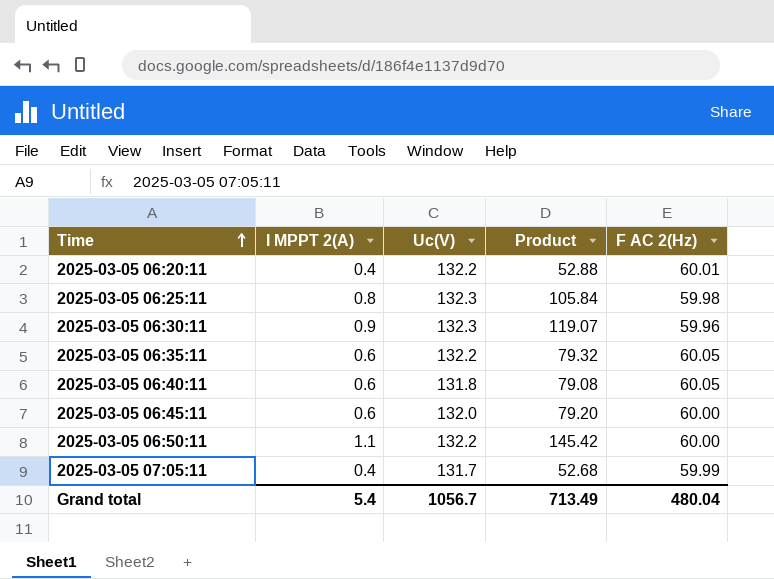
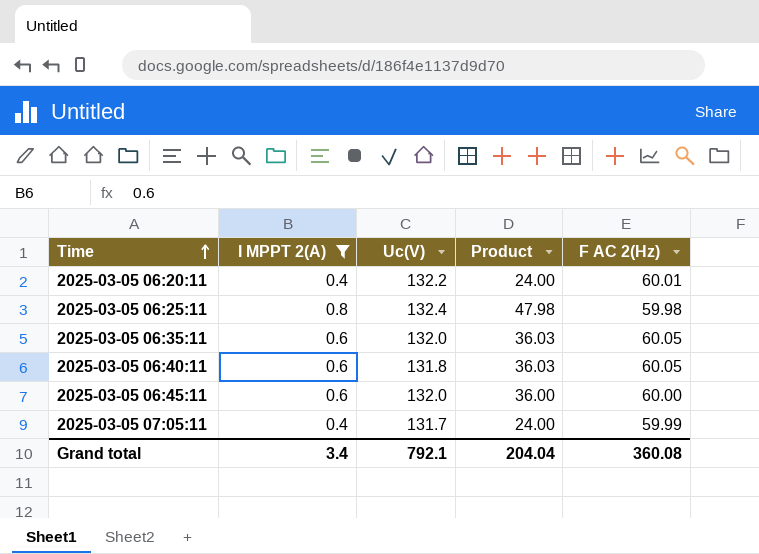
filter: none -> I MPPT 2(A) <= 0.8
column Product | formula: [I MPPT 2(A)] * [Uc(V)] -> [I MPPT 2(A)] * [F AC 2(Hz)]
2025-03-05 06:25:11 | Uc(V): 132.3 -> 132.4
2025-03-05 06:35:11 | Uc(V): 132.2 -> 132.0
Grand total | I MPPT 2(A): 5.4 -> 3.4
Grand total | Uc(V): 1056.7 -> 792.1
Grand total | Product: 713.49 -> 204.04
Grand total | F AC 2(Hz): 480.04 -> 360.08

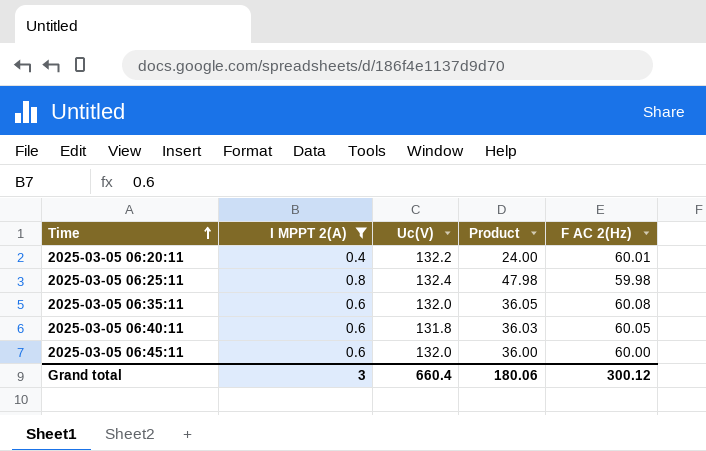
row 2025-03-05 07:05:11: 0.4 | 131.7 | 24.00 | 59.99 -> none
2025-03-05 06:35:11 | Product: 36.03 -> 36.05
2025-03-05 06:35:11 | F AC 2(Hz): 60.05 -> 60.08
Grand total | I MPPT 2(A): 3.4 -> 3
Grand total | Uc(V): 792.1 -> 660.4
Grand total | Product: 204.04 -> 180.06
Grand total | F AC 2(Hz): 360.08 -> 300.12

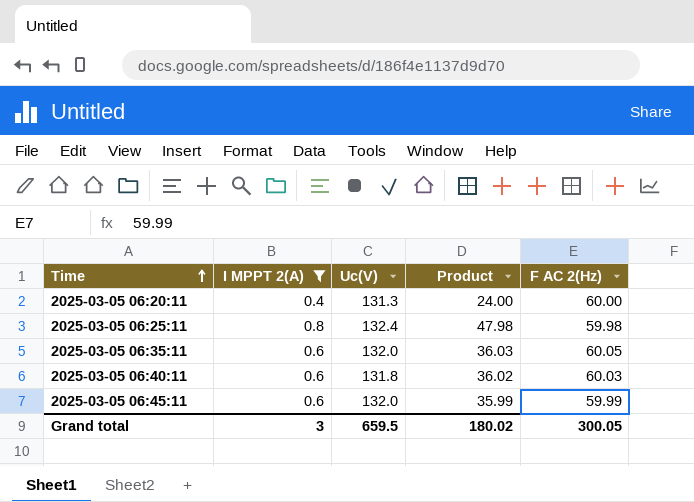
2025-03-05 06:20:11 | Uc(V): 132.2 -> 131.3
2025-03-05 06:20:11 | F AC 2(Hz): 60.01 -> 60.00
2025-03-05 06:35:11 | Product: 36.05 -> 36.03
2025-03-05 06:35:11 | F AC 2(Hz): 60.08 -> 60.05
2025-03-05 06:40:11 | Product: 36.03 -> 36.02
2025-03-05 06:40:11 | F AC 2(Hz): 60.05 -> 60.03
2025-03-05 06:45:11 | Product: 36.00 -> 35.99
2025-03-05 06:45:11 | F AC 2(Hz): 60.00 -> 59.99
Grand total | Uc(V): 660.4 -> 659.5
Grand total | Product: 180.06 -> 180.02
Grand total | F AC 2(Hz): 300.12 -> 300.05

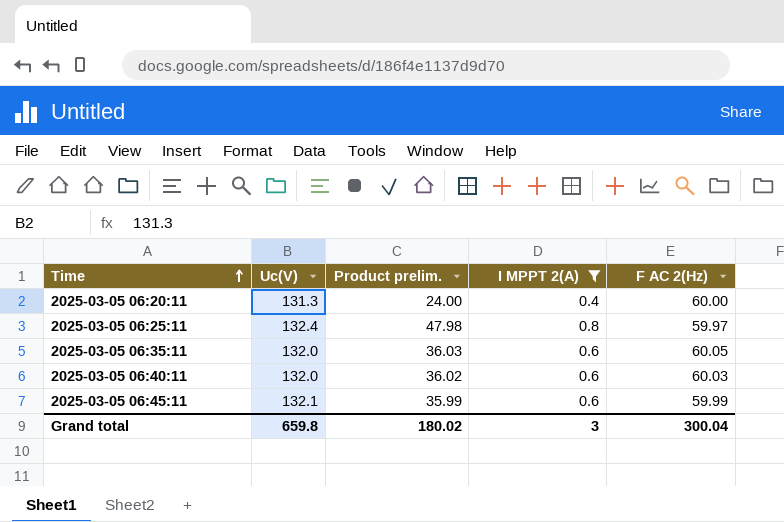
column name: Product -> Product prelim.
column I MPPT 2(A) | position: 2 -> 4
2025-03-05 06:25:11 | F AC 2(Hz): 59.98 -> 59.97
2025-03-05 06:40:11 | Uc(V): 131.8 -> 132.0
2025-03-05 06:45:11 | Uc(V): 132.0 -> 132.1
Grand total | Uc(V): 659.5 -> 659.8
Grand total | F AC 2(Hz): 300.05 -> 300.04

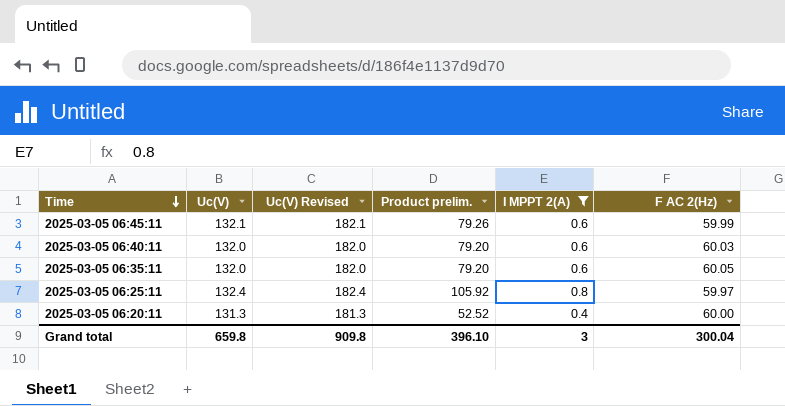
row order: Time ascending -> Time descending
column Uc(V) Revised | formula: none -> [Uc(V)] + 50
column Product prelim. | formula: [I MPPT 2(A)] * [F AC 2(Hz)] -> [Uc(V)] * [I MPPT 2(A)]
Grand total | Product prelim.: 180.02 -> 396.10

